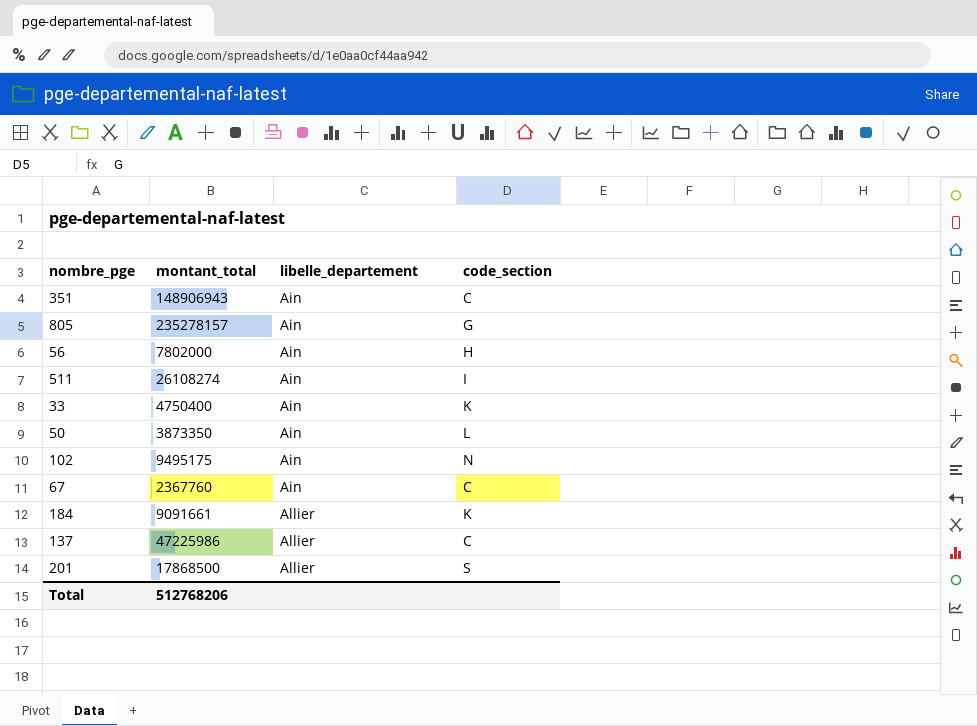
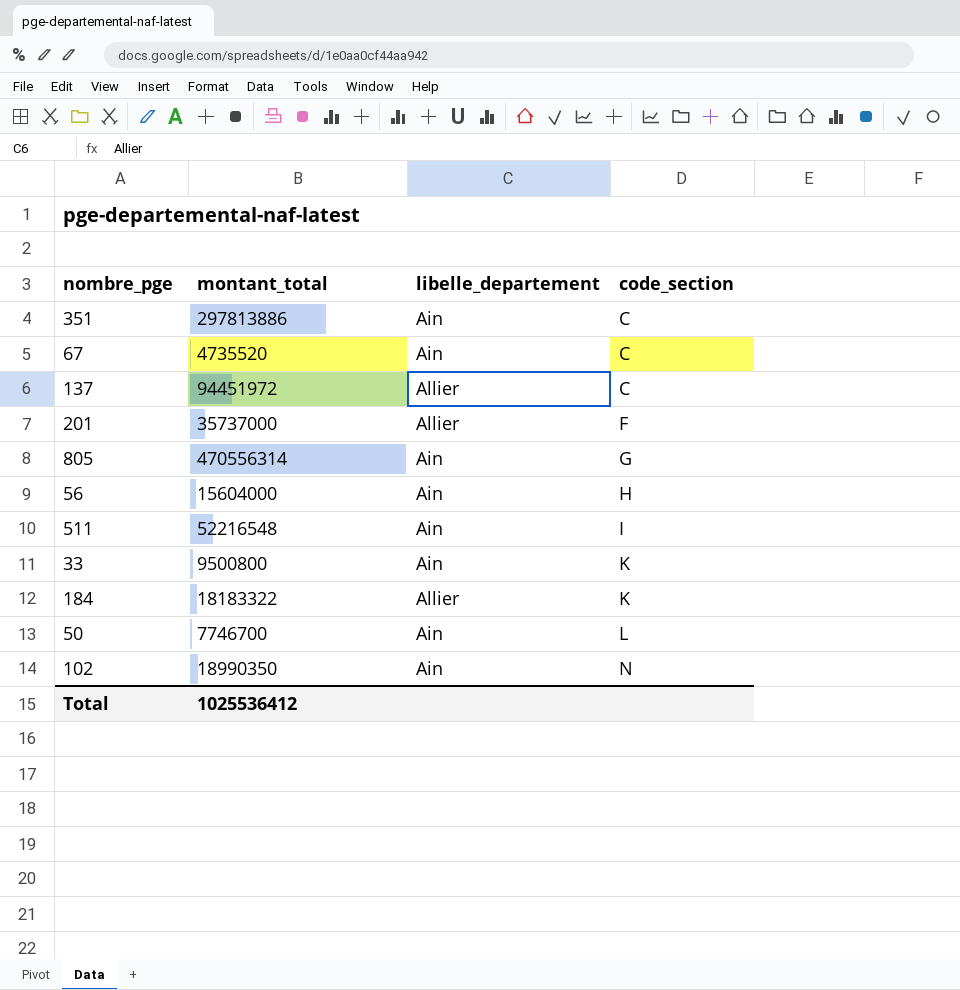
row order: libelle_departement ascending -> code_section ascending
351 | montant_total: 148906943 -> 297813886
67 | montant_total: 2367760 -> 4735520
137 | montant_total: 47225986 -> 94451972
201 | montant_total: 17868500 -> 35737000
201 | code_section: S -> F
805 | montant_total: 235278157 -> 470556314
56 | montant_total: 7802000 -> 15604000
511 | montant_total: 26108274 -> 52216548
33 | montant_total: 4750400 -> 9500800
184 | montant_total: 9091661 -> 18183322
50 | montant_total: 3873350 -> 7746700
102 | montant_total: 9495175 -> 18990350
Total | montant_total: 512768206 -> 1025536412

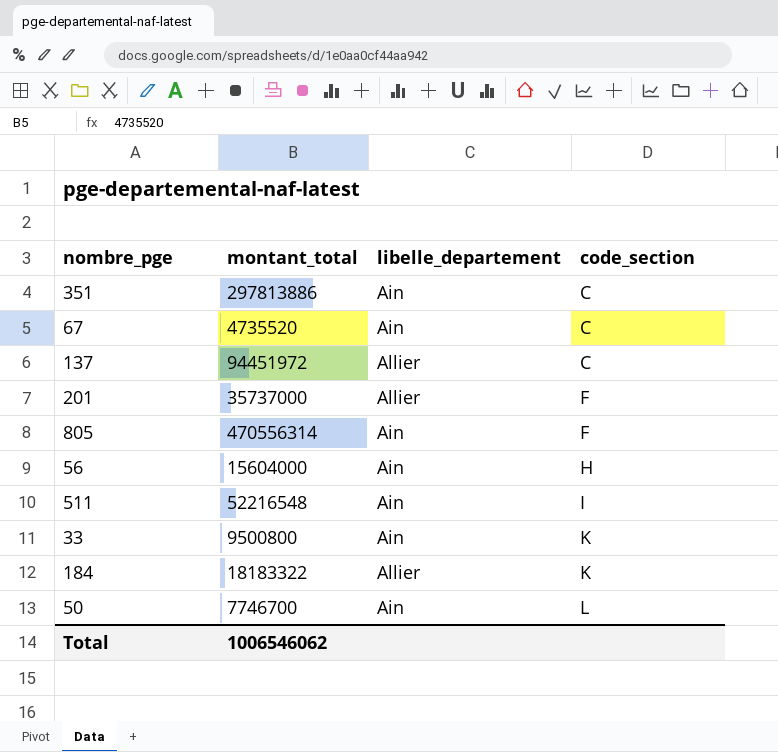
row 102: 18990350 | Ain | N -> none
805 | code_section: G -> F
Total | montant_total: 1025536412 -> 1006546062

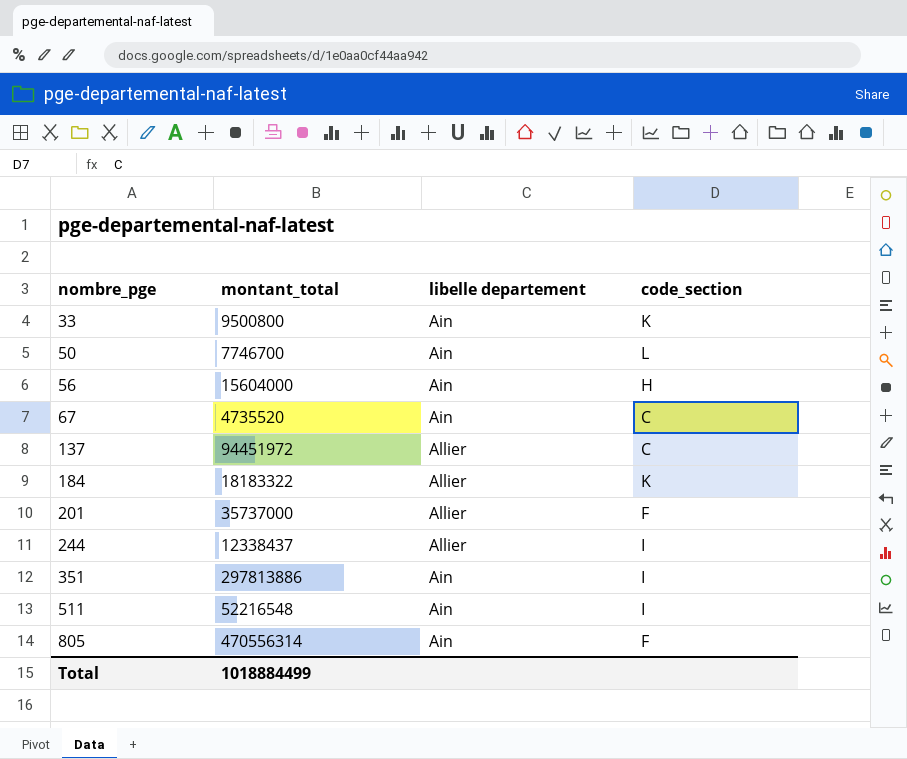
row order: code_section ascending -> nombre_pge ascending
column name: libelle_departement -> libelle departement
row 244: none -> 12338437 | Allier | I
351 | code_section: C -> I
Total | montant_total: 1006546062 -> 1018884499

